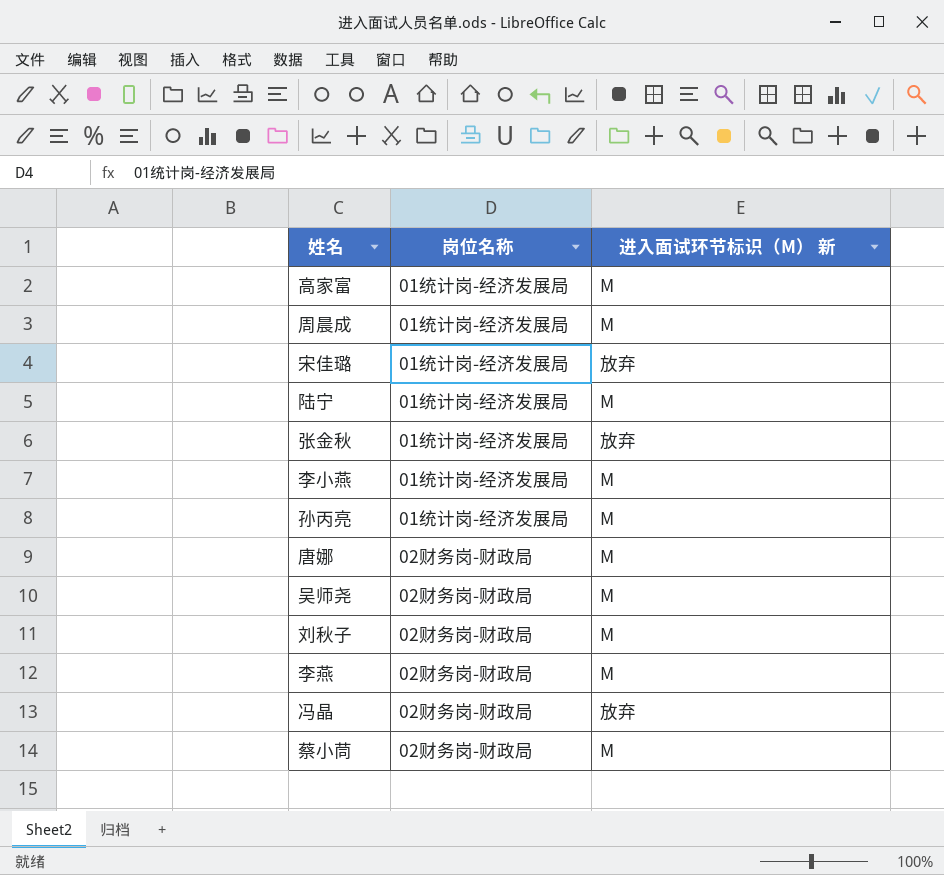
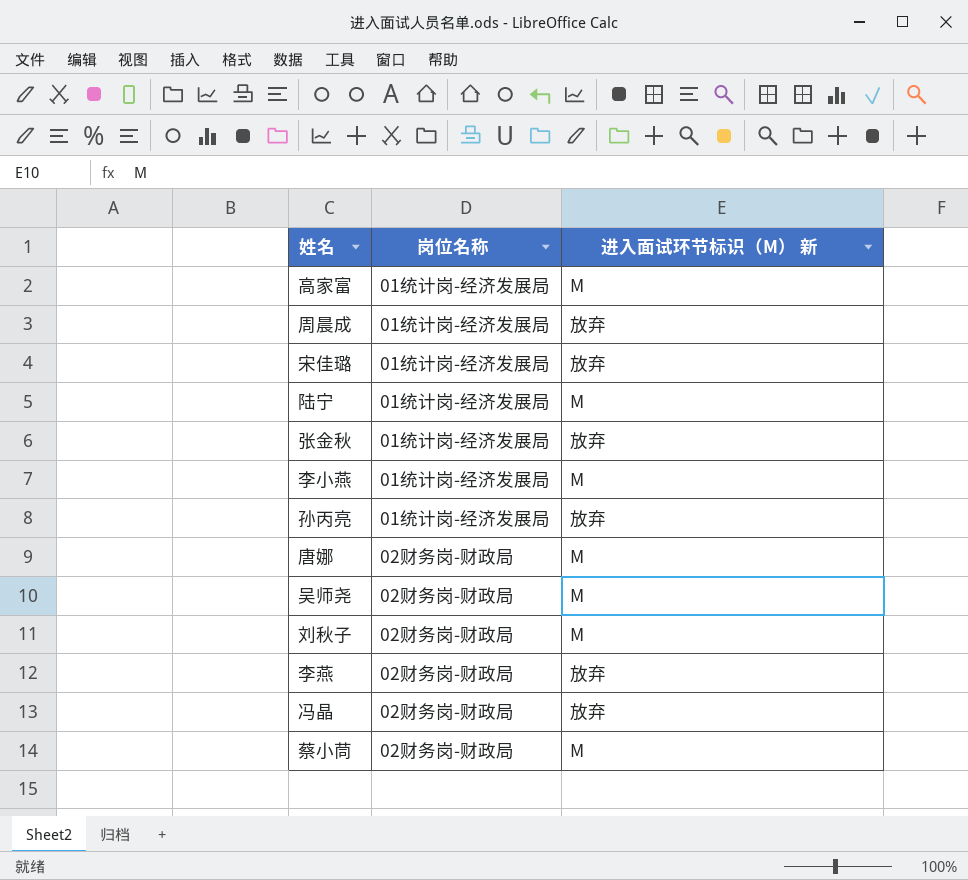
周晨成 | 进入面试环节标识（M） 新: M -> 放弃
孙丙亮 | 进入面试环节标识（M） 新: M -> 放弃
李燕 | 进入面试环节标识（M） 新: M -> 放弃

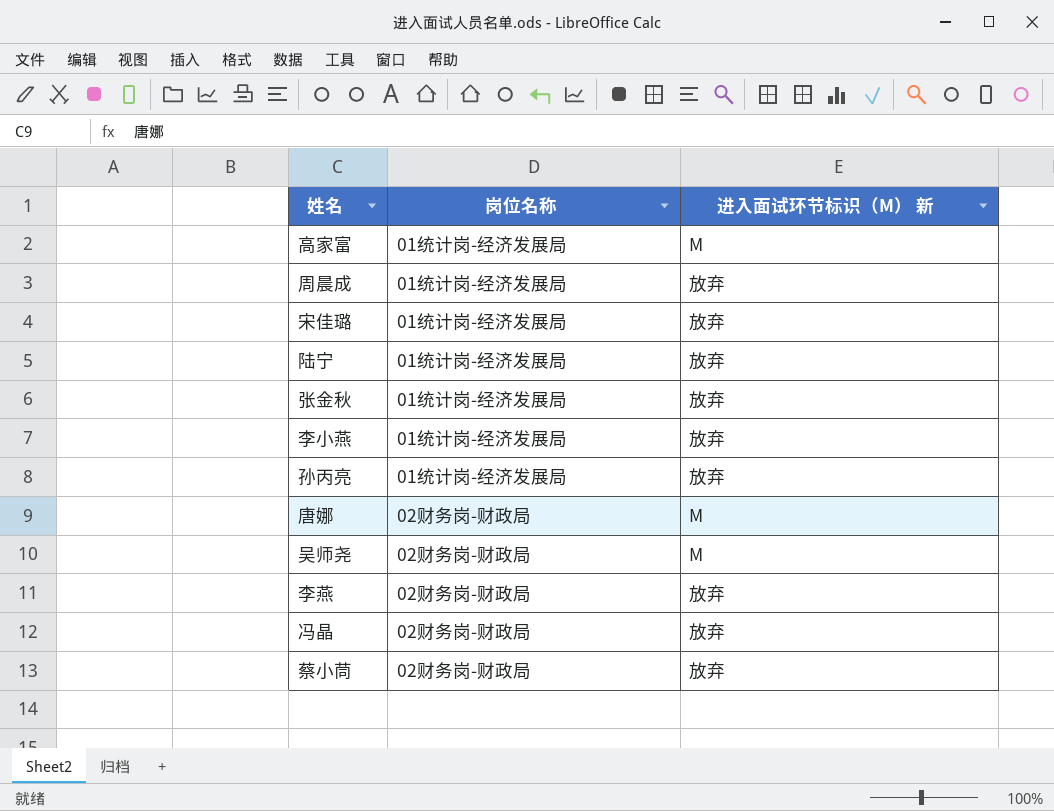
row 刘秋子: 02财务岗-财政局 | M -> none
陆宁 | 进入面试环节标识（M） 新: M -> 放弃
李小燕 | 进入面试环节标识（M） 新: M -> 放弃
蔡小茼 | 进入面试环节标识（M） 新: M -> 放弃

